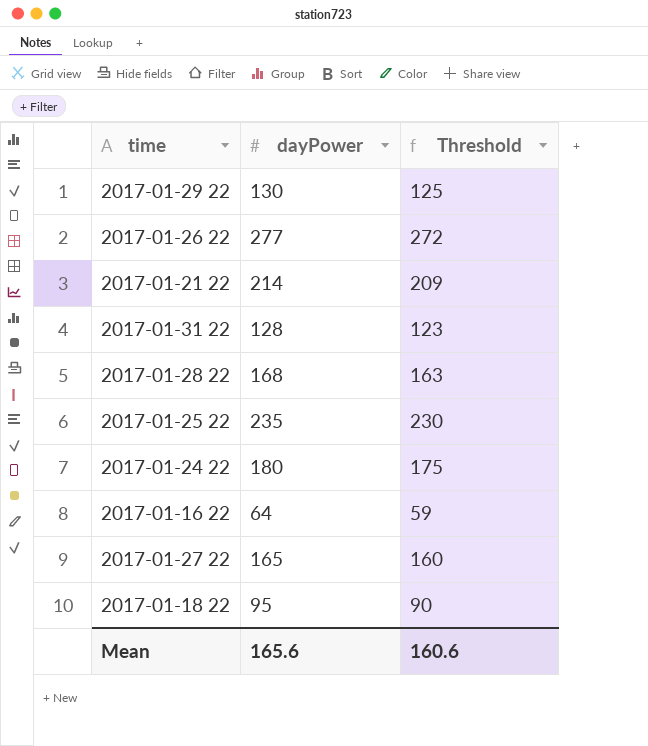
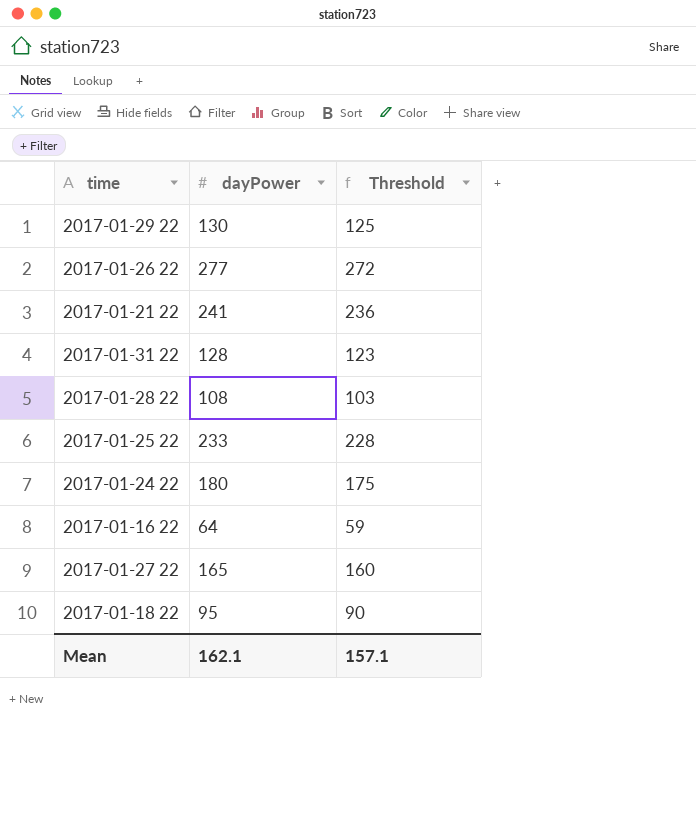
2017-01-21 22 | dayPower: 214 -> 241
2017-01-21 22 | Threshold: 209 -> 236
2017-01-28 22 | dayPower: 168 -> 108
2017-01-28 22 | Threshold: 163 -> 103
2017-01-25 22 | dayPower: 235 -> 233
2017-01-25 22 | Threshold: 230 -> 228
Mean | dayPower: 165.6 -> 162.1
Mean | Threshold: 160.6 -> 157.1

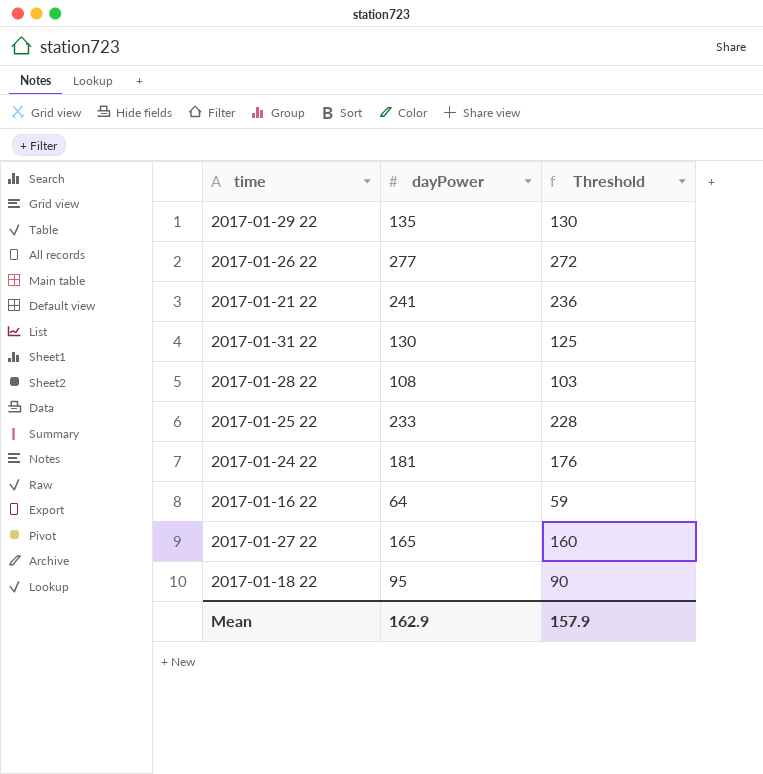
2017-01-29 22 | dayPower: 130 -> 135
2017-01-29 22 | Threshold: 125 -> 130
2017-01-31 22 | dayPower: 128 -> 130
2017-01-31 22 | Threshold: 123 -> 125
2017-01-24 22 | dayPower: 180 -> 181
2017-01-24 22 | Threshold: 175 -> 176
Mean | dayPower: 162.1 -> 162.9
Mean | Threshold: 157.1 -> 157.9

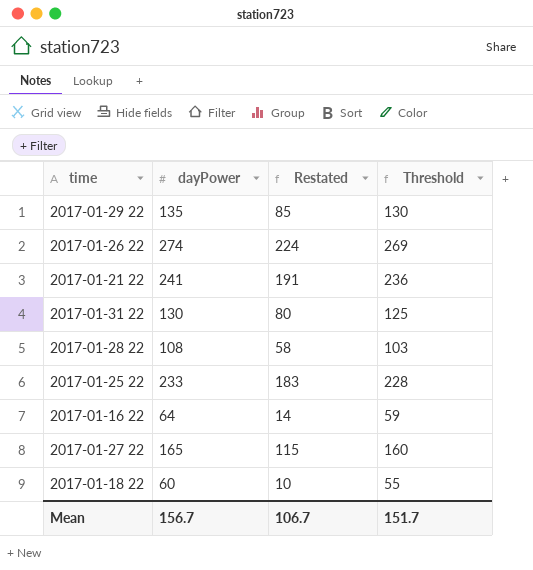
column Restated | formula: none -> [dayPower] - 50
row 2017-01-24 22: 181 | 176 -> none
2017-01-26 22 | dayPower: 277 -> 274
2017-01-26 22 | Threshold: 272 -> 269
2017-01-18 22 | dayPower: 95 -> 60
2017-01-18 22 | Threshold: 90 -> 55
Mean | dayPower: 162.9 -> 156.7
Mean | Threshold: 157.9 -> 151.7

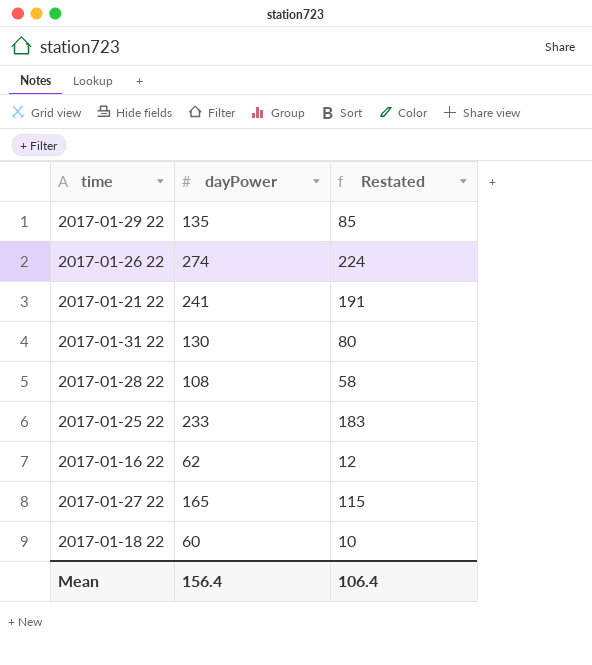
column Threshold | formula: [dayPower] - 5 -> none
2017-01-16 22 | dayPower: 64 -> 62
2017-01-16 22 | Restated: 14 -> 12
Mean | dayPower: 156.7 -> 156.4
Mean | Restated: 106.7 -> 106.4

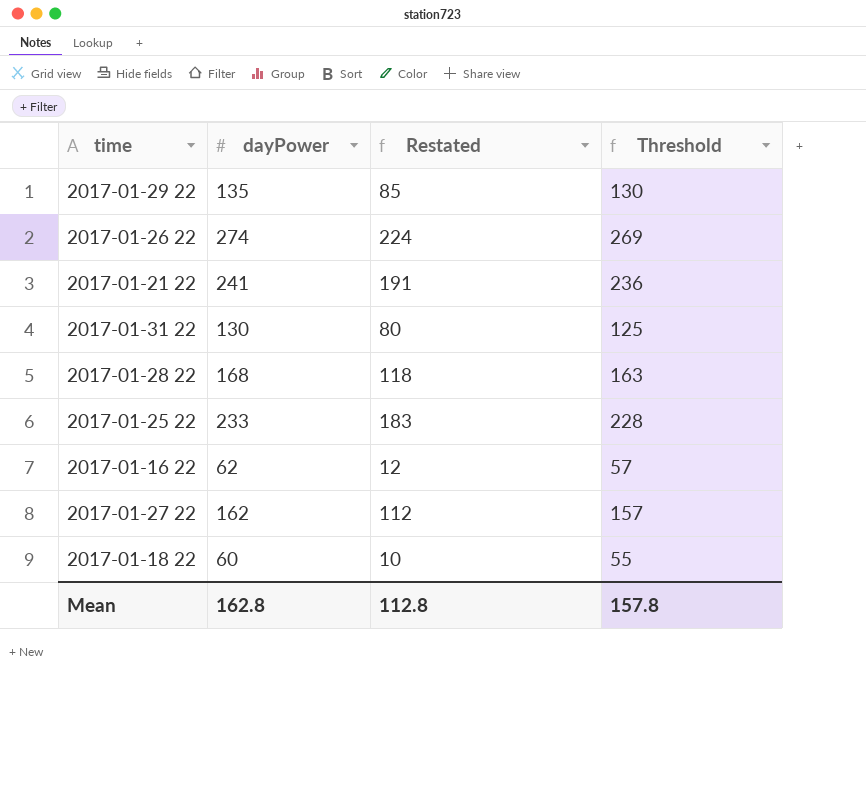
column Threshold | formula: none -> [dayPower] - 5
2017-01-28 22 | dayPower: 108 -> 168
2017-01-28 22 | Restated: 58 -> 118
2017-01-27 22 | dayPower: 165 -> 162
2017-01-27 22 | Restated: 115 -> 112
Mean | dayPower: 156.4 -> 162.8
Mean | Restated: 106.4 -> 112.8

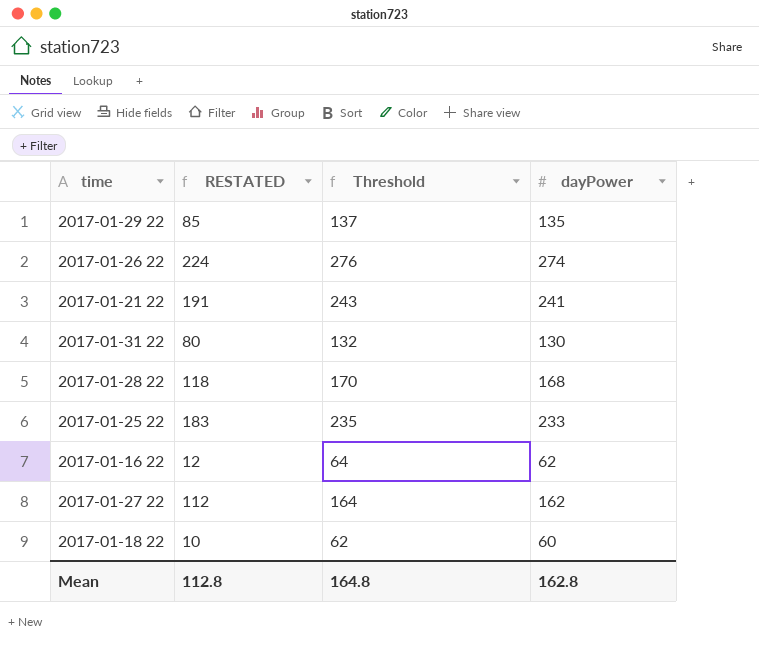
column name: Restated -> RESTATED
column Threshold | formula: [dayPower] - 5 -> [dayPower] + 2
column dayPower | position: 2 -> 4
Mean | Threshold: 157.8 -> 164.8

